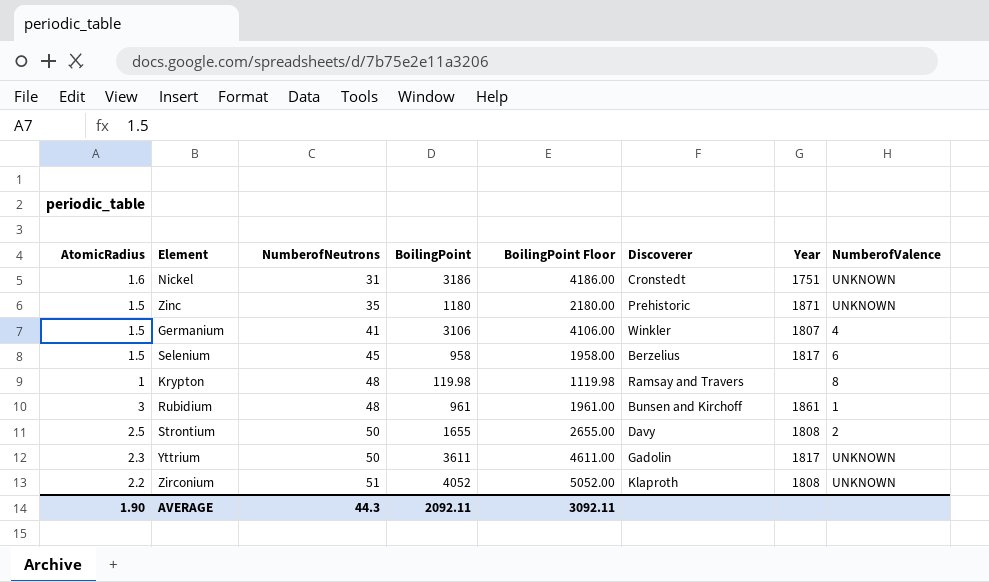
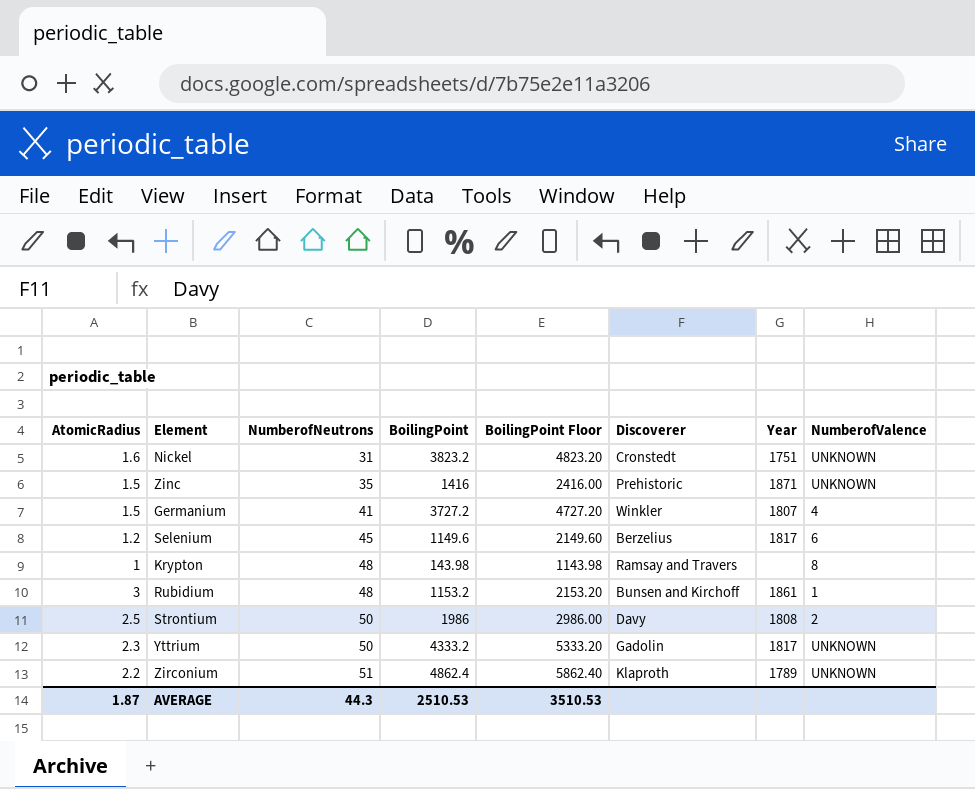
Nickel | BoilingPoint: 3186 -> 3823.2
Nickel | BoilingPoint Floor: 4186.00 -> 4823.20
Zinc | BoilingPoint: 1180 -> 1416
Zinc | BoilingPoint Floor: 2180.00 -> 2416.00
Germanium | BoilingPoint: 3106 -> 3727.2
Germanium | BoilingPoint Floor: 4106.00 -> 4727.20
Selenium | AtomicRadius: 1.5 -> 1.2
Selenium | BoilingPoint: 958 -> 1149.6
Selenium | BoilingPoint Floor: 1958.00 -> 2149.60
Krypton | BoilingPoint: 119.98 -> 143.98
Krypton | BoilingPoint Floor: 1119.98 -> 1143.98
Rubidium | BoilingPoint: 961 -> 1153.2
Rubidium | BoilingPoint Floor: 1961.00 -> 2153.20
Strontium | BoilingPoint: 1655 -> 1986
Strontium | BoilingPoint Floor: 2655.00 -> 2986.00
Yttrium | BoilingPoint: 3611 -> 4333.2
Yttrium | BoilingPoint Floor: 4611.00 -> 5333.20
Zirconium | BoilingPoint: 4052 -> 4862.4
Zirconium | BoilingPoint Floor: 5052.00 -> 5862.40
Zirconium | Year: 1808 -> 1789
AVERAGE | AtomicRadius: 1.90 -> 1.87
AVERAGE | BoilingPoint: 2092.11 -> 2510.53
AVERAGE | BoilingPoint Floor: 3092.11 -> 3510.53

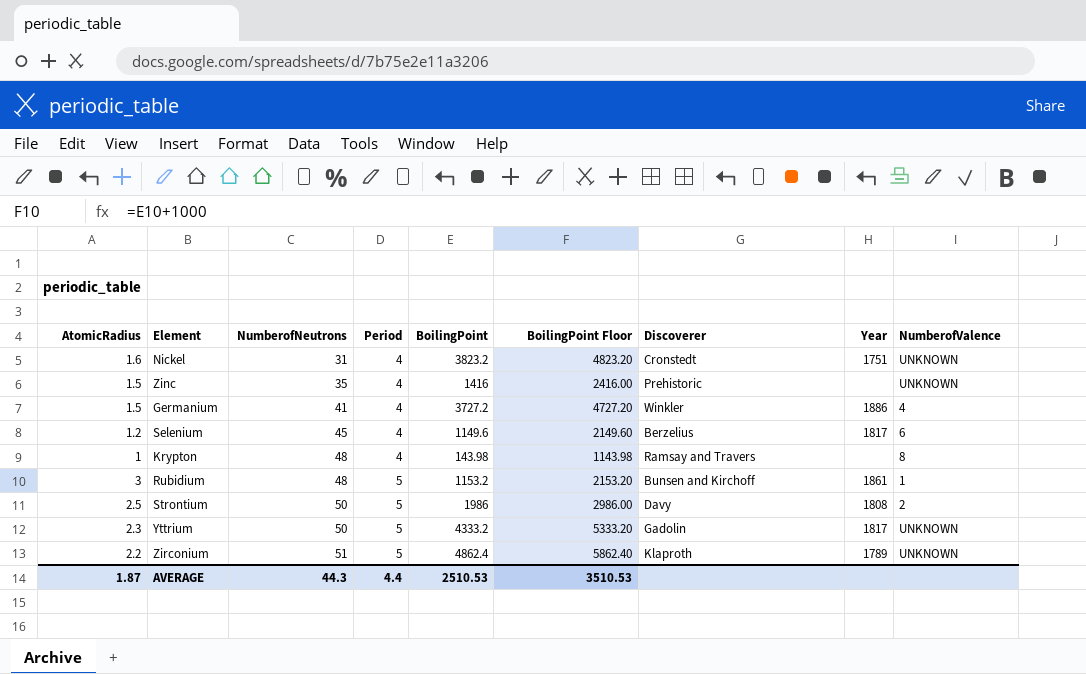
column Period | position: none -> 4
Zinc | Year: 1871 -> none
Germanium | Year: 1807 -> 1886

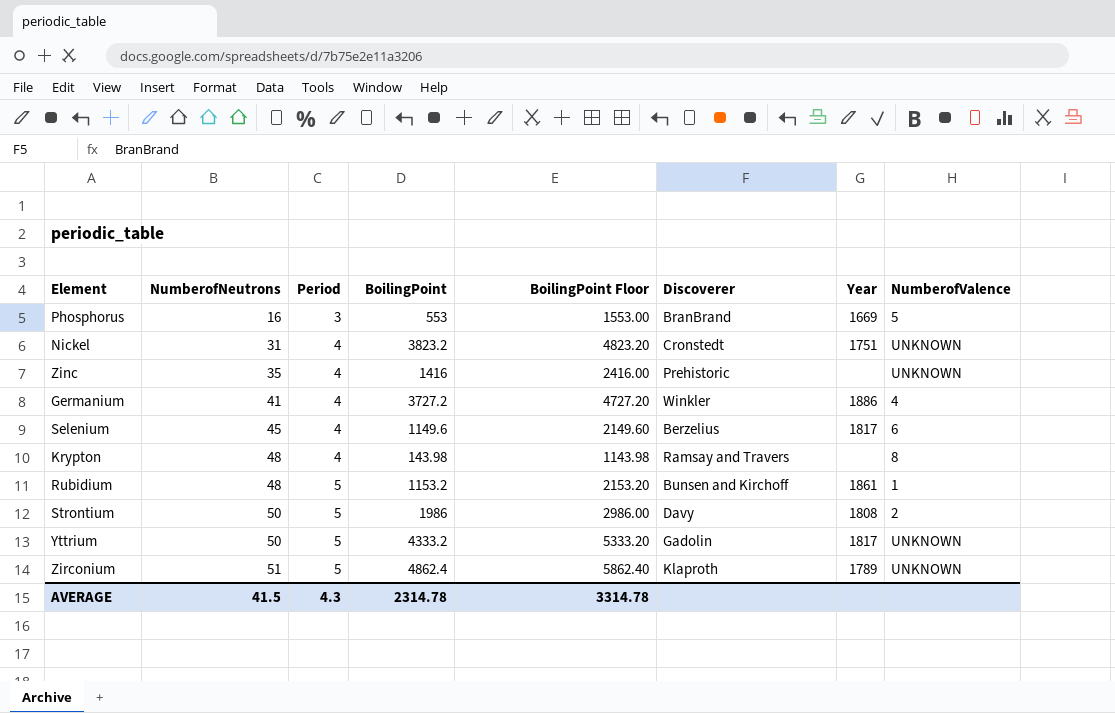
column AtomicRadius | position: 1 -> none
row Phosphorus: none -> 16 | 3 | 553 | 1553.00 | BranBrand | 1669 | 5
AVERAGE | NumberofNeutrons: 44.3 -> 41.5
AVERAGE | Period: 4.4 -> 4.3
AVERAGE | BoilingPoint: 2510.53 -> 2314.78
AVERAGE | BoilingPoint Floor: 3510.53 -> 3314.78

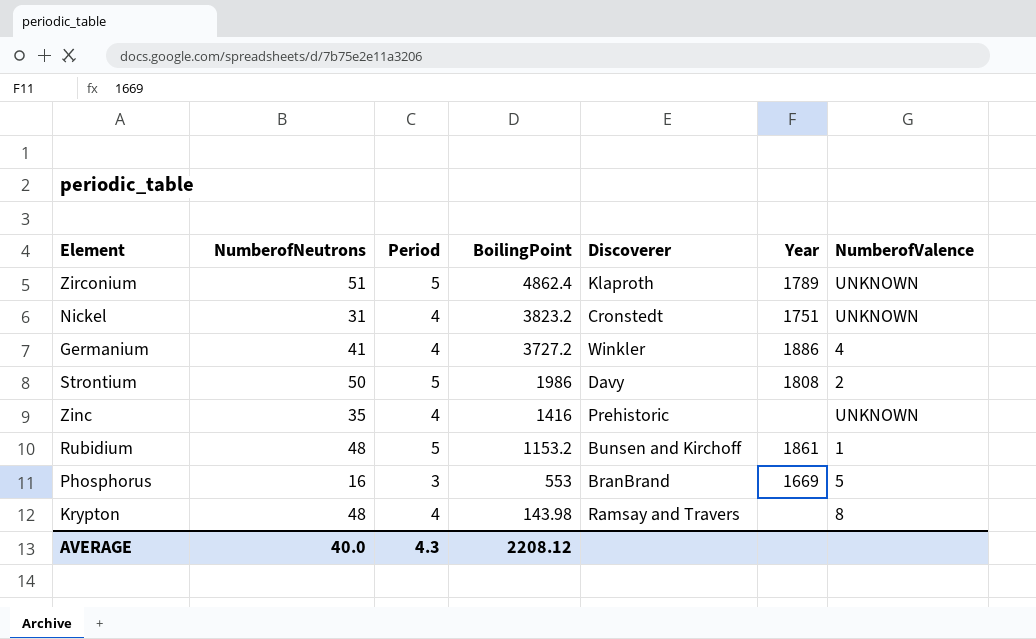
row order: NumberofNeutrons ascending -> BoilingPoint descending
column BoilingPoint Floor | formula: [BoilingPoint] + 1000 -> none
row Selenium: 45 | 4 | 1149.6 | 2149.60 | Berzelius | 1817 | 6 -> none
row Yttrium: 50 | 5 | 4333.2 | 5333.20 | Gadolin | 1817 | UNKNOWN -> none
AVERAGE | NumberofNeutrons: 41.5 -> 40.0
AVERAGE | BoilingPoint: 2314.78 -> 2208.12

